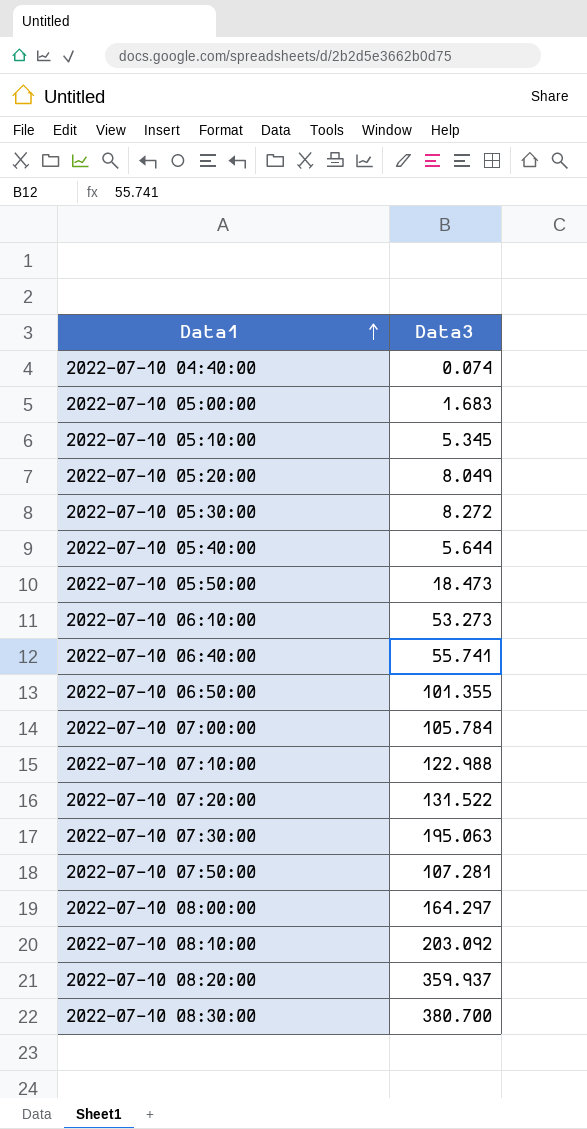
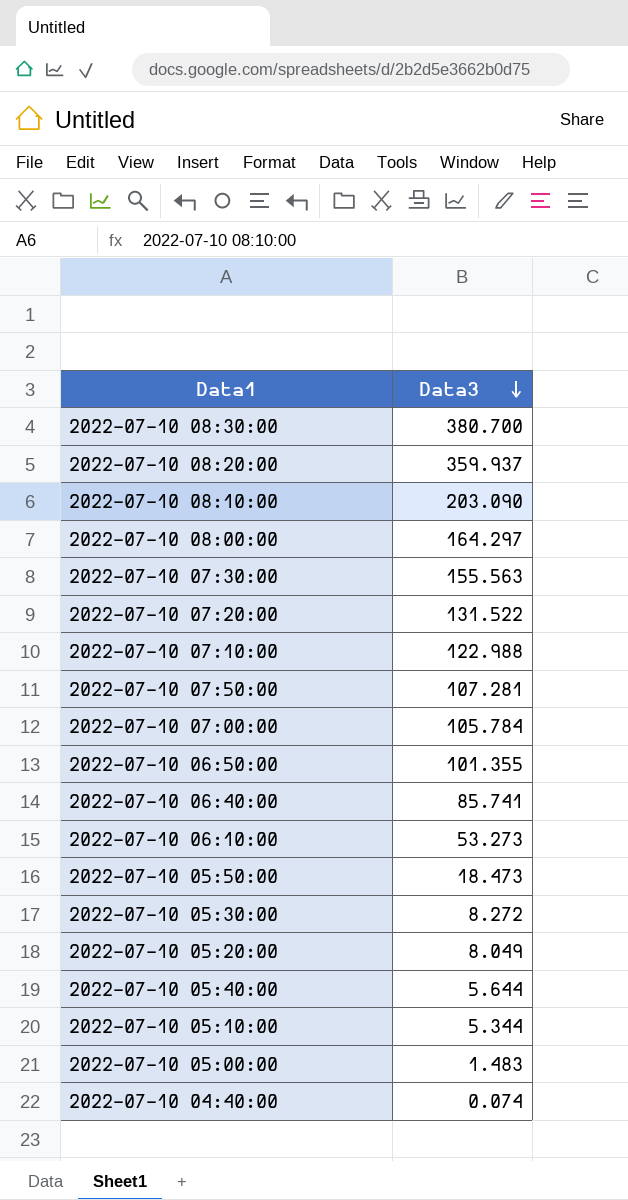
row order: Data1 ascending -> Data3 descending
2022-07-10 08:10:00 | Data3: 203.092 -> 203.090
2022-07-10 07:30:00 | Data3: 195.063 -> 155.563
2022-07-10 06:40:00 | Data3: 55.741 -> 85.741
2022-07-10 05:10:00 | Data3: 5.345 -> 5.344
2022-07-10 05:00:00 | Data3: 1.683 -> 1.483

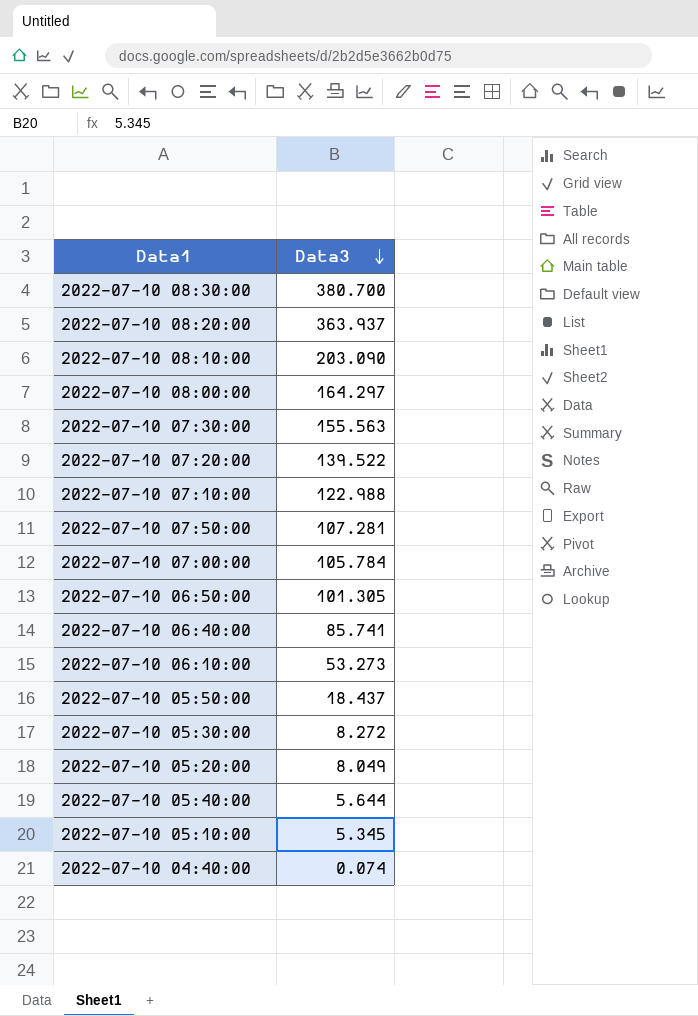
row 2022-07-10 05:00:00: 1.483 -> none
2022-07-10 08:20:00 | Data3: 359.937 -> 363.937
2022-07-10 07:20:00 | Data3: 131.522 -> 139.522
2022-07-10 06:50:00 | Data3: 101.355 -> 101.305
2022-07-10 05:50:00 | Data3: 18.473 -> 18.437
2022-07-10 05:10:00 | Data3: 5.344 -> 5.345

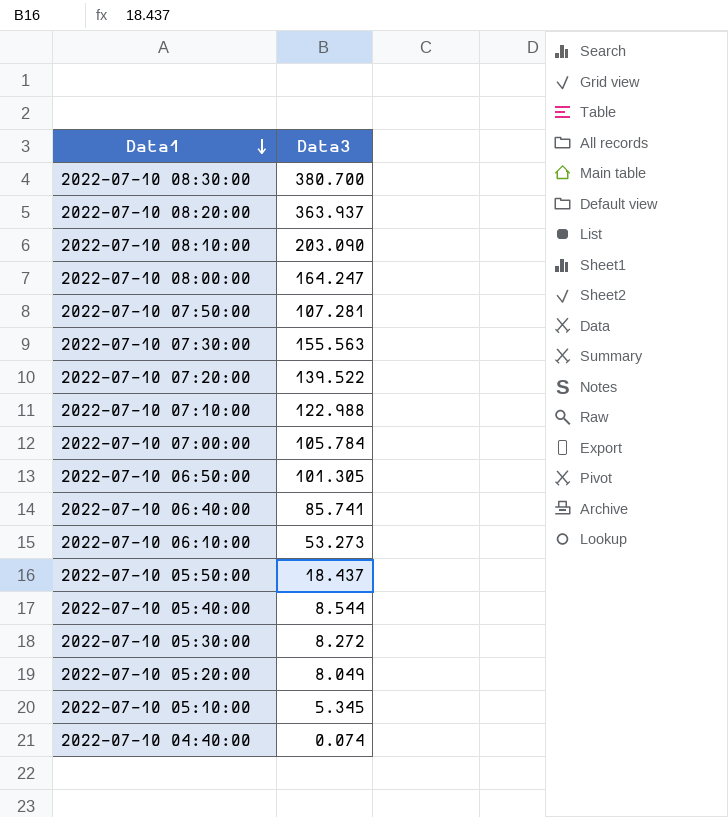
row order: Data3 descending -> Data1 descending
2022-07-10 08:00:00 | Data3: 164.297 -> 164.247
2022-07-10 05:40:00 | Data3: 5.644 -> 8.544

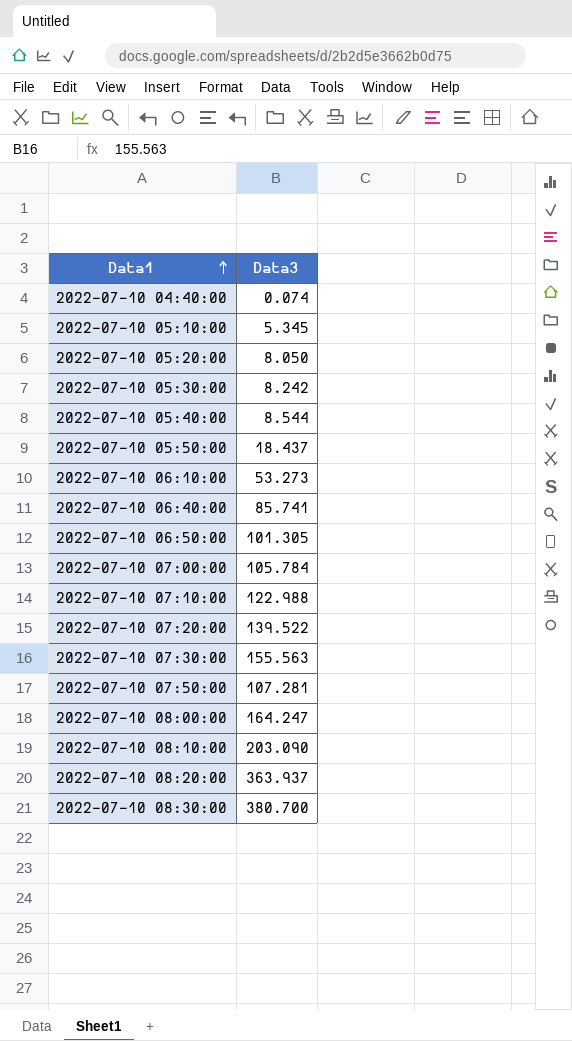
row order: Data1 descending -> Data1 ascending
2022-07-10 05:20:00 | Data3: 8.049 -> 8.050
2022-07-10 05:30:00 | Data3: 8.272 -> 8.242

